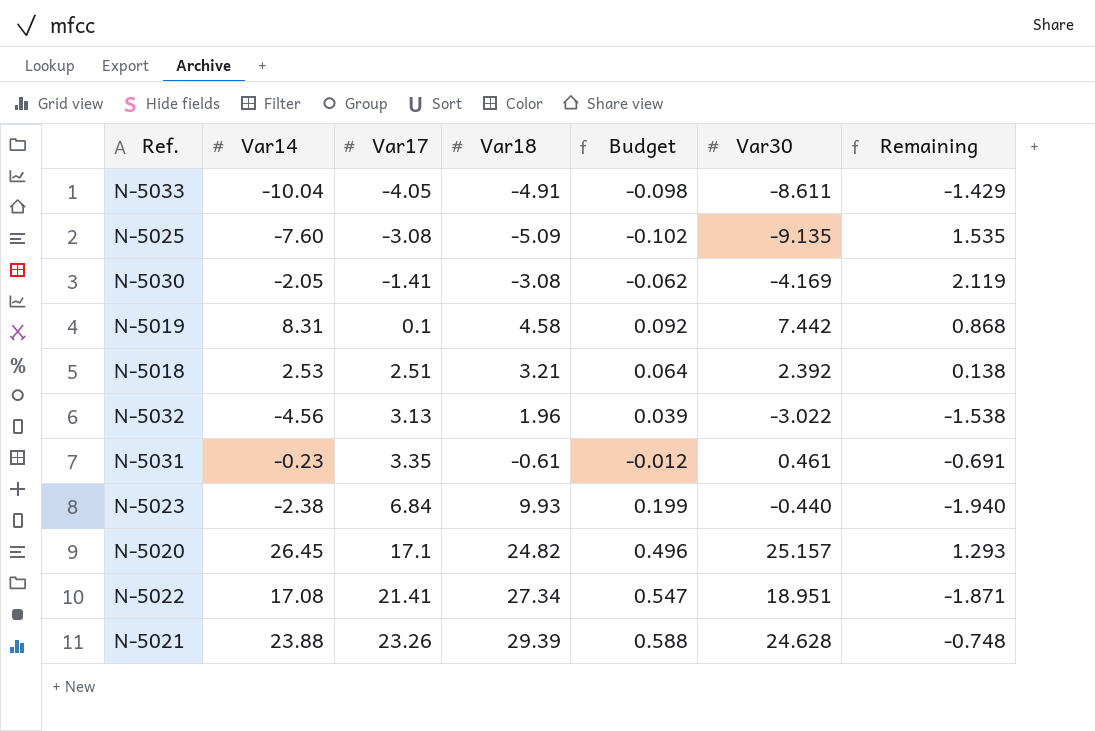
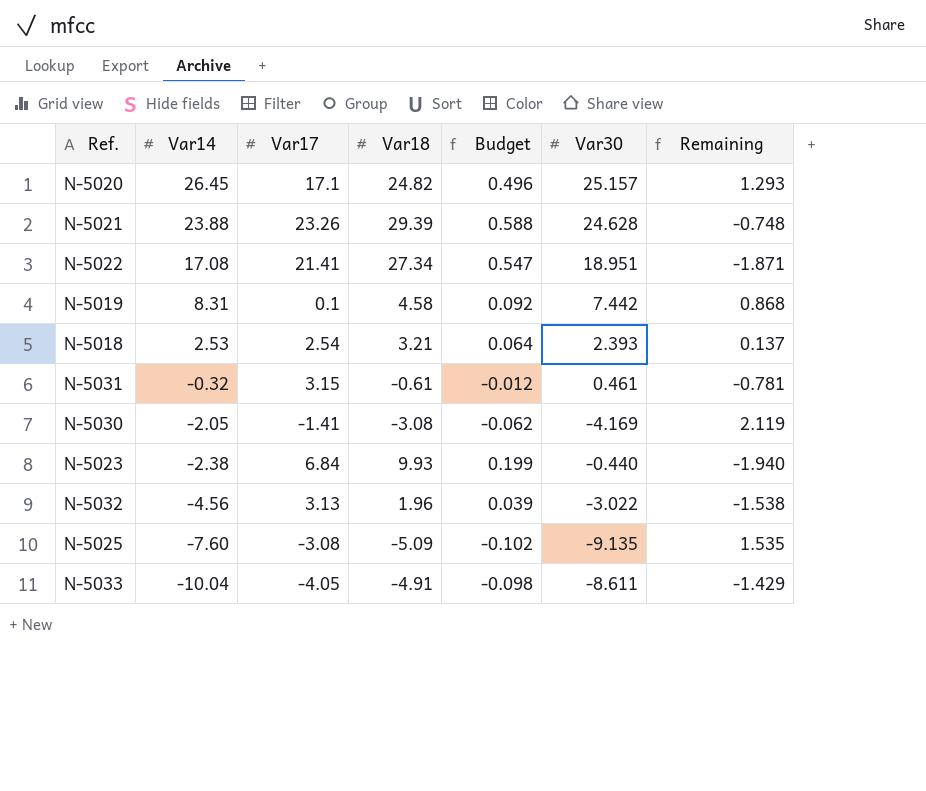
row order: Var17 ascending -> Var14 descending
N-5018 | Var17: 2.51 -> 2.54
N-5018 | Var30: 2.392 -> 2.393
N-5018 | Remaining: 0.138 -> 0.137
N-5031 | Var14: -0.23 -> -0.32
N-5031 | Var17: 3.35 -> 3.15
N-5031 | Remaining: -0.691 -> -0.781

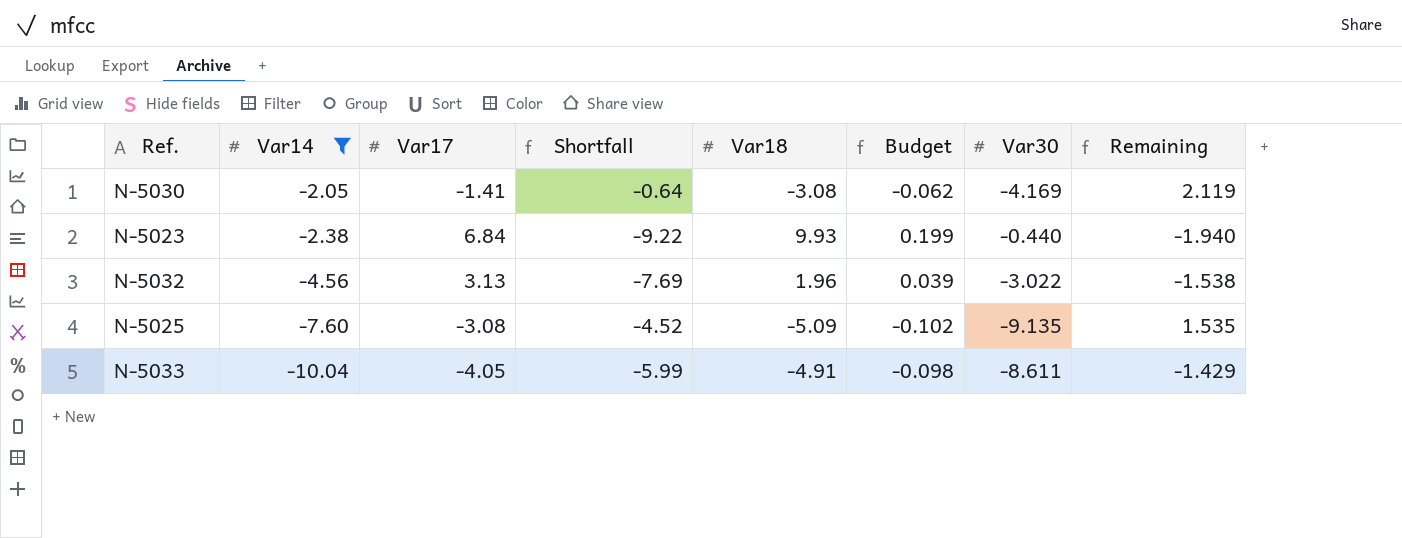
filter: none -> Var14 <= -2.05
column Shortfall | formula: none -> [Var14] - [Var17]

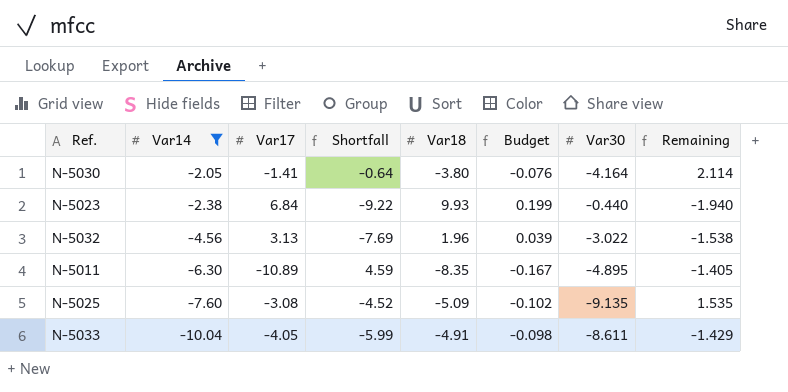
N-5030 | Var18: -3.08 -> -3.80
N-5030 | Budget: -0.062 -> -0.076
N-5030 | Var30: -4.169 -> -4.164
N-5030 | Remaining: 2.119 -> 2.114
row N-5011: none -> -6.30 | -10.89 | 4.59 | -8.35 | -0.167 | -4.895 | -1.405

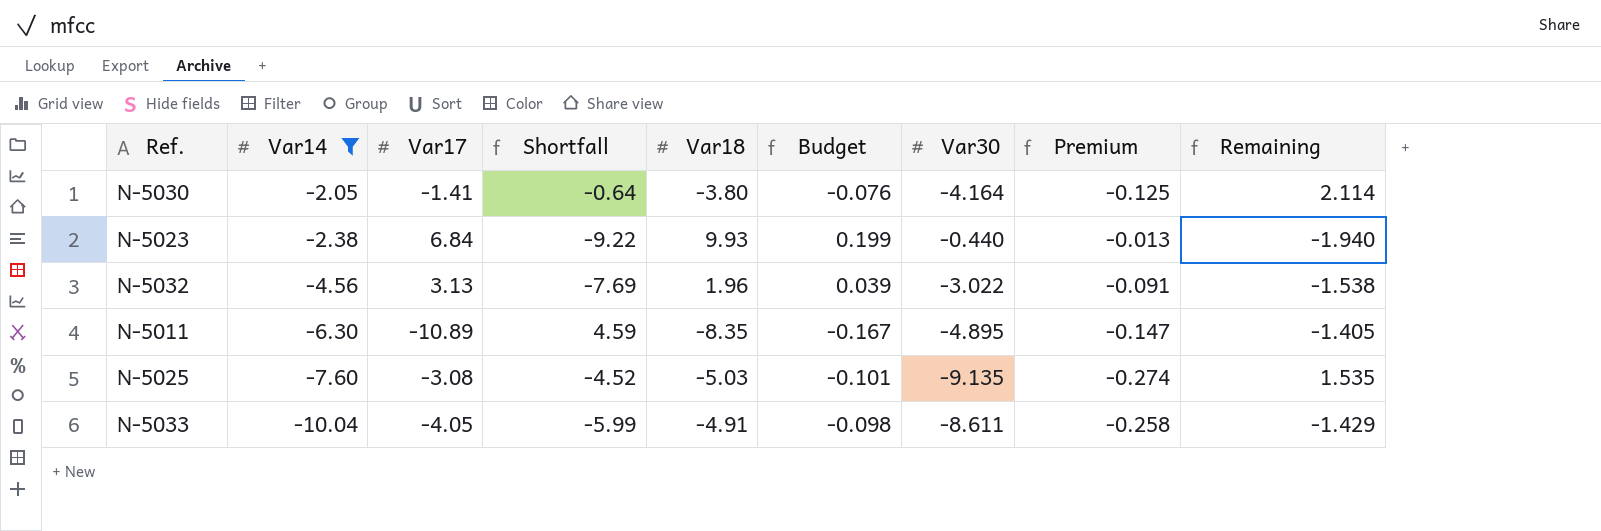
column Premium | formula: none -> [Var30] * 0.03
N-5025 | Var18: -5.09 -> -5.03
N-5025 | Budget: -0.102 -> -0.101

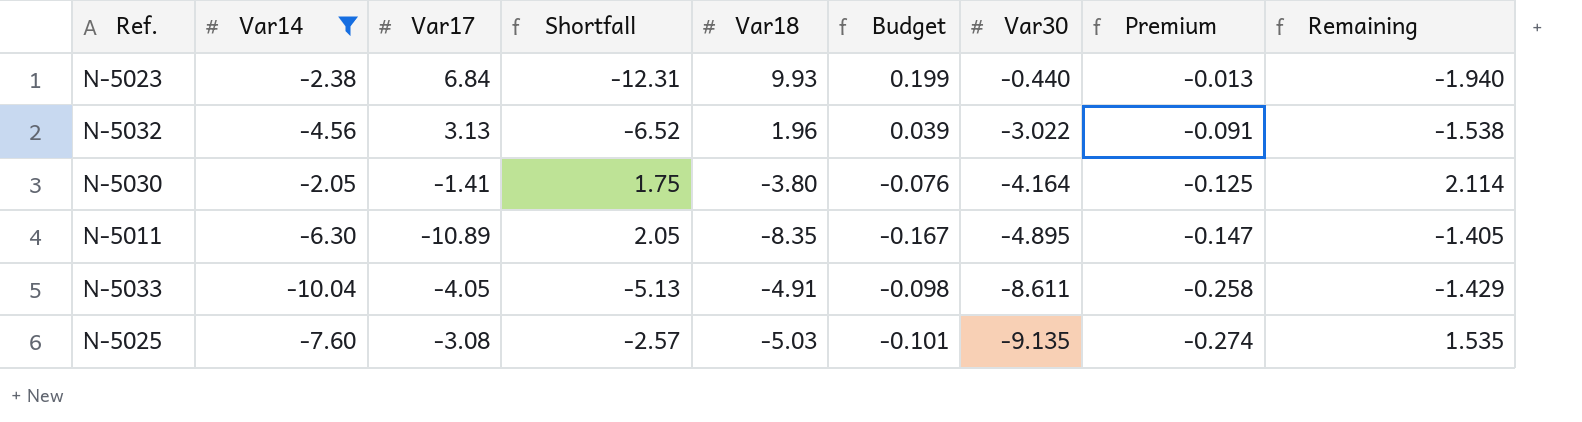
row order: Var14 descending -> Var30 descending
column Shortfall | formula: [Var14] - [Var17] -> [Var14] - [Var18]

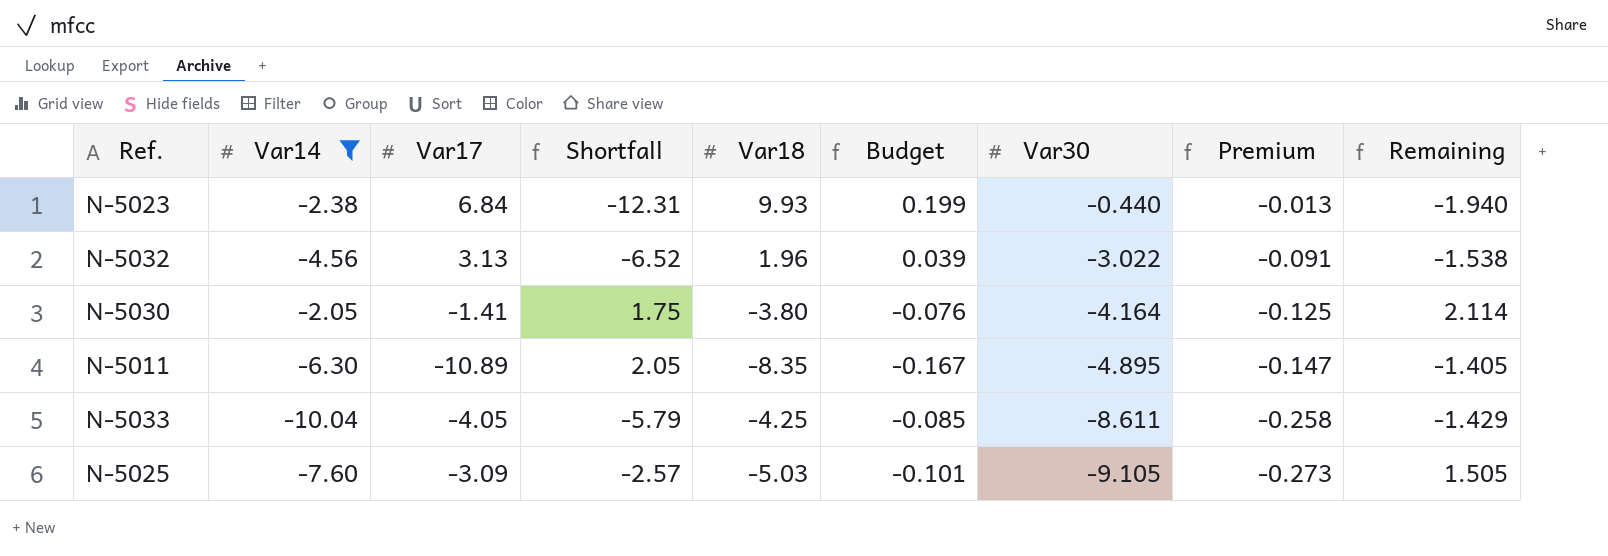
N-5033 | Shortfall: -5.13 -> -5.79
N-5033 | Var18: -4.91 -> -4.25
N-5033 | Budget: -0.098 -> -0.085
N-5025 | Var17: -3.08 -> -3.09
N-5025 | Var30: -9.135 -> -9.105
N-5025 | Premium: -0.274 -> -0.273
N-5025 | Remaining: 1.535 -> 1.505

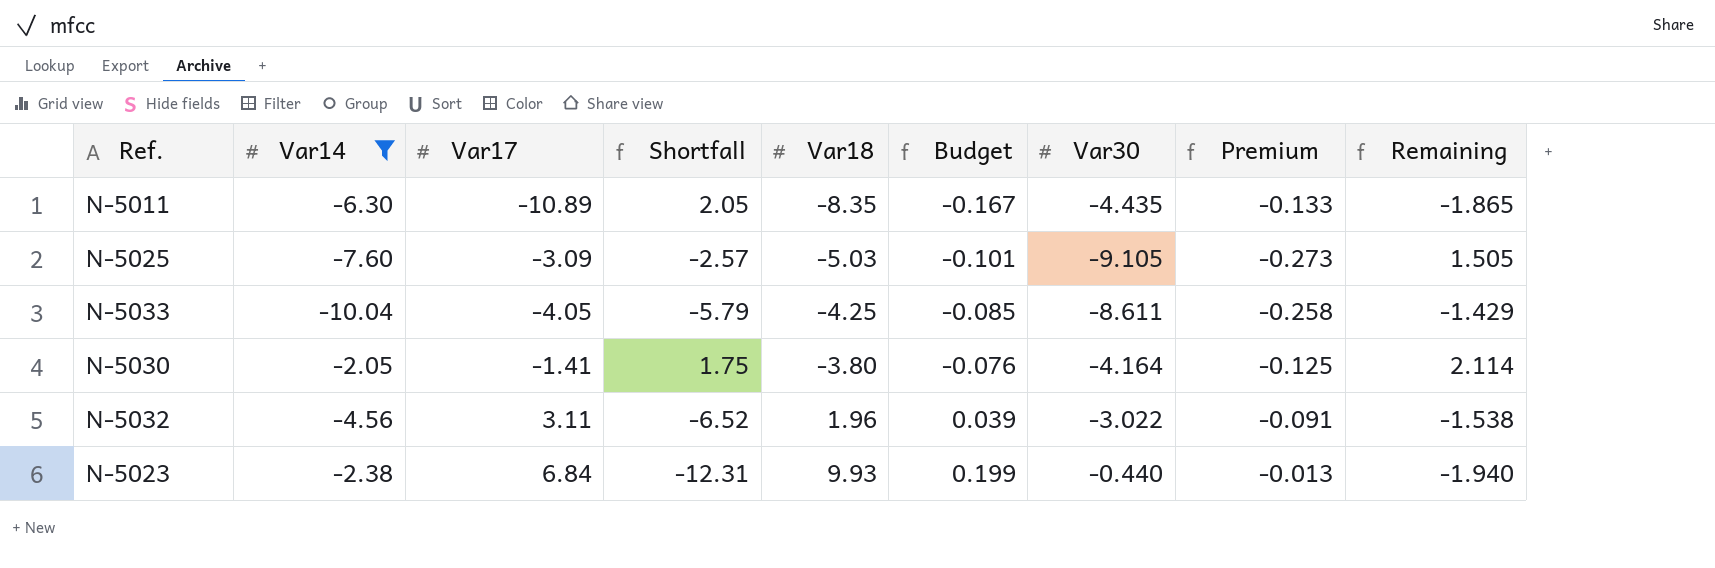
row order: Var30 descending -> Var18 ascending
N-5011 | Var30: -4.895 -> -4.435
N-5011 | Premium: -0.147 -> -0.133
N-5011 | Remaining: -1.405 -> -1.865
N-5032 | Var17: 3.13 -> 3.11

